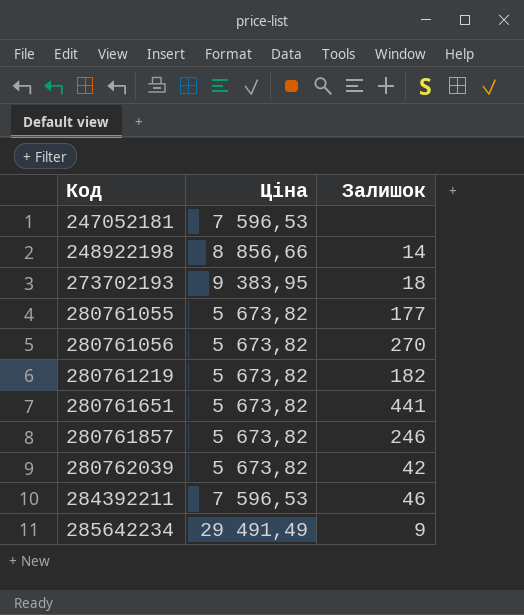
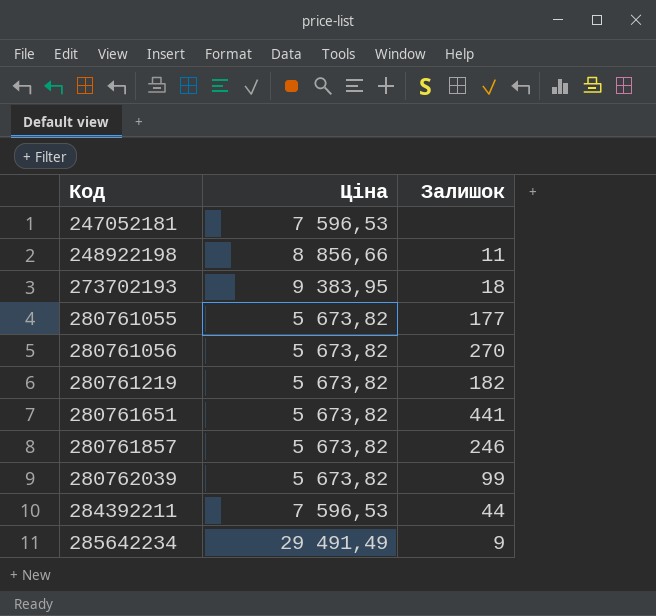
248922198 | Залишок: 14 -> 11
280762039 | Залишок: 42 -> 99
284392211 | Залишок: 46 -> 44

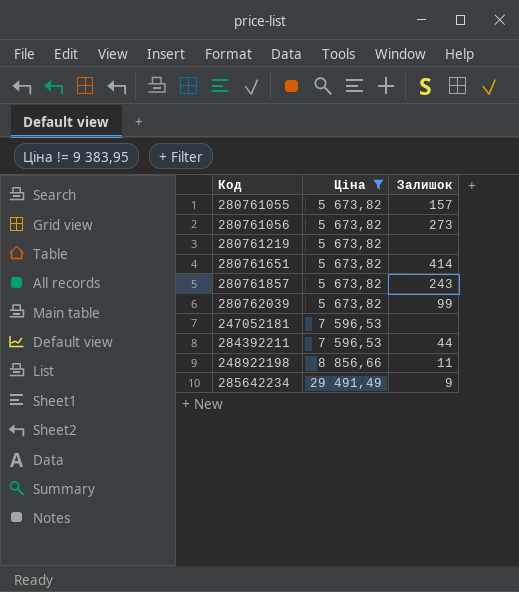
filter: none -> Ціна != 9 383,95
row order: Код ascending -> Ціна ascending
280761055 | Залишок: 177 -> 157
280761056 | Залишок: 270 -> 273
280761219 | Залишок: 182 -> none
280761651 | Залишок: 441 -> 414
280761857 | Залишок: 246 -> 243

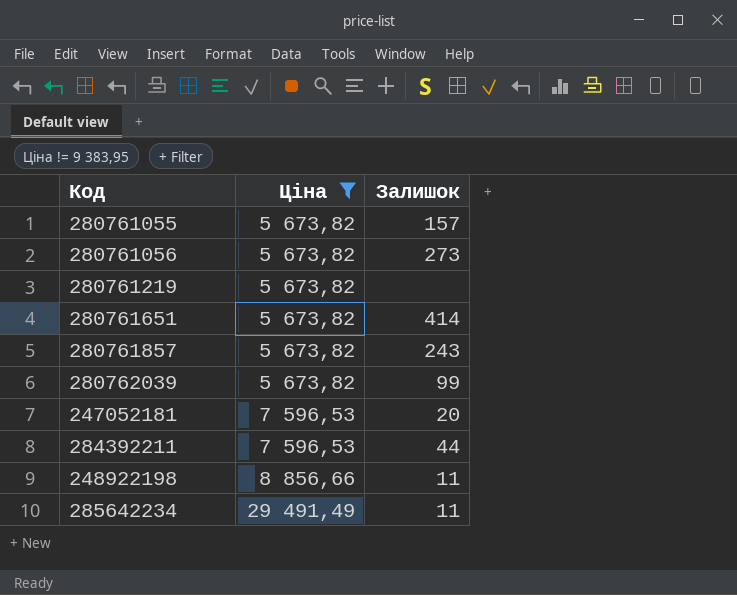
247052181 | Залишок: none -> 20
285642234 | Залишок: 9 -> 11

